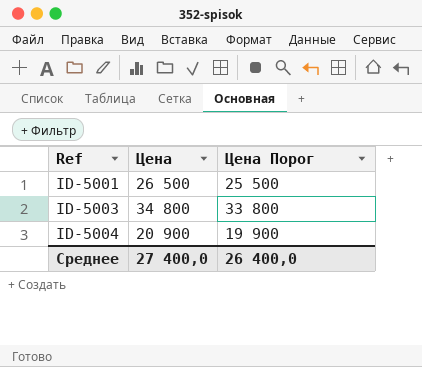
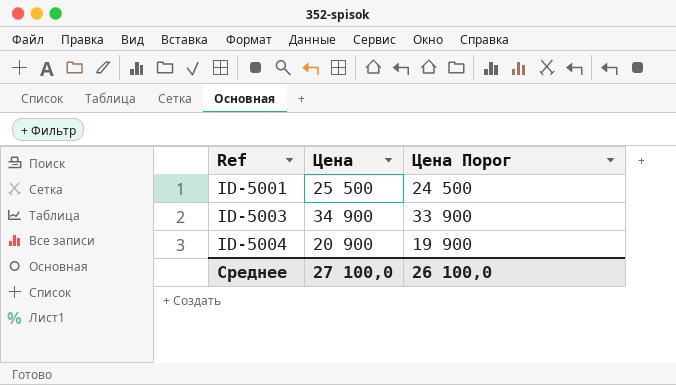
ID-5001 | Цена: 26 500 -> 25 500
ID-5001 | Цена Порог: 25 500 -> 24 500
ID-5003 | Цена: 34 800 -> 34 900
ID-5003 | Цена Порог: 33 800 -> 33 900
Среднее | Цена: 27 400,0 -> 27 100,0
Среднее | Цена Порог: 26 400,0 -> 26 100,0

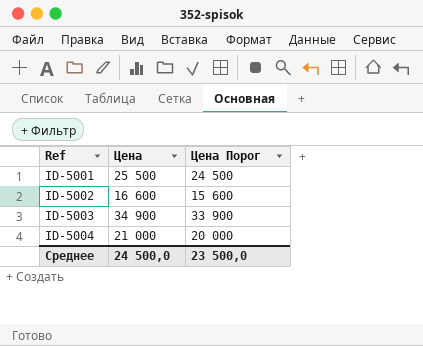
row ID-5002: none -> 16 600 | 15 600
ID-5004 | Цена: 20 900 -> 21 000
ID-5004 | Цена Порог: 19 900 -> 20 000
Среднее | Цена: 27 100,0 -> 24 500,0
Среднее | Цена Порог: 26 100,0 -> 23 500,0

